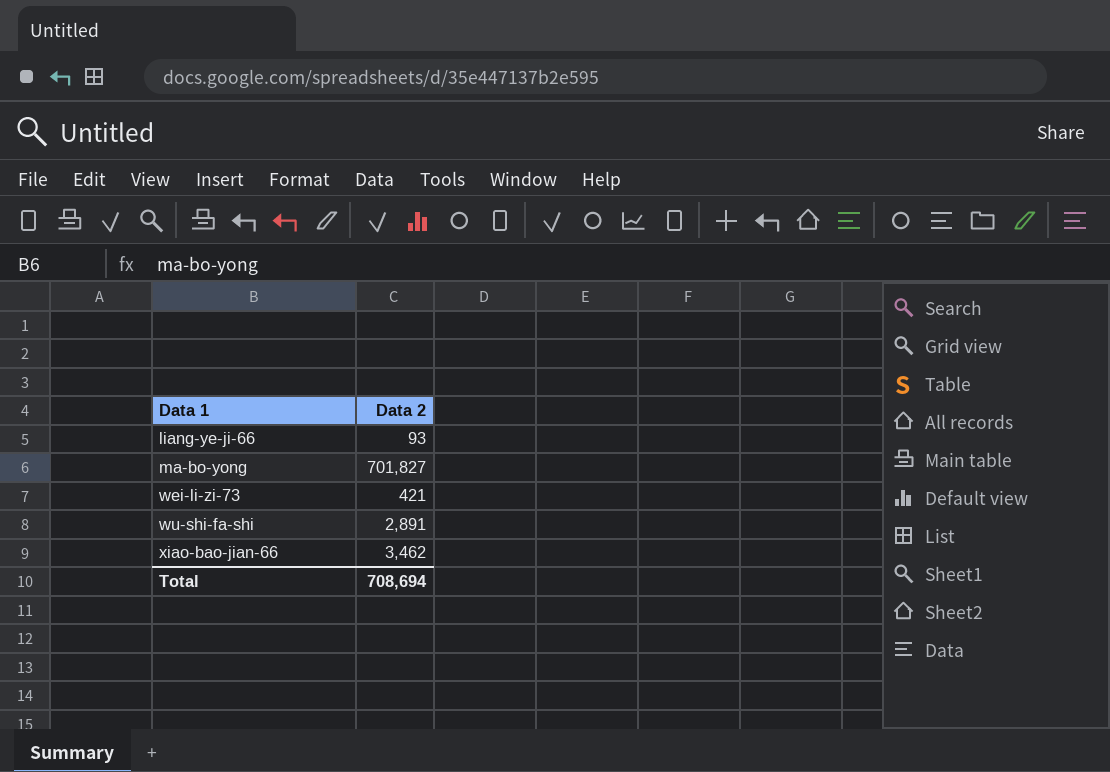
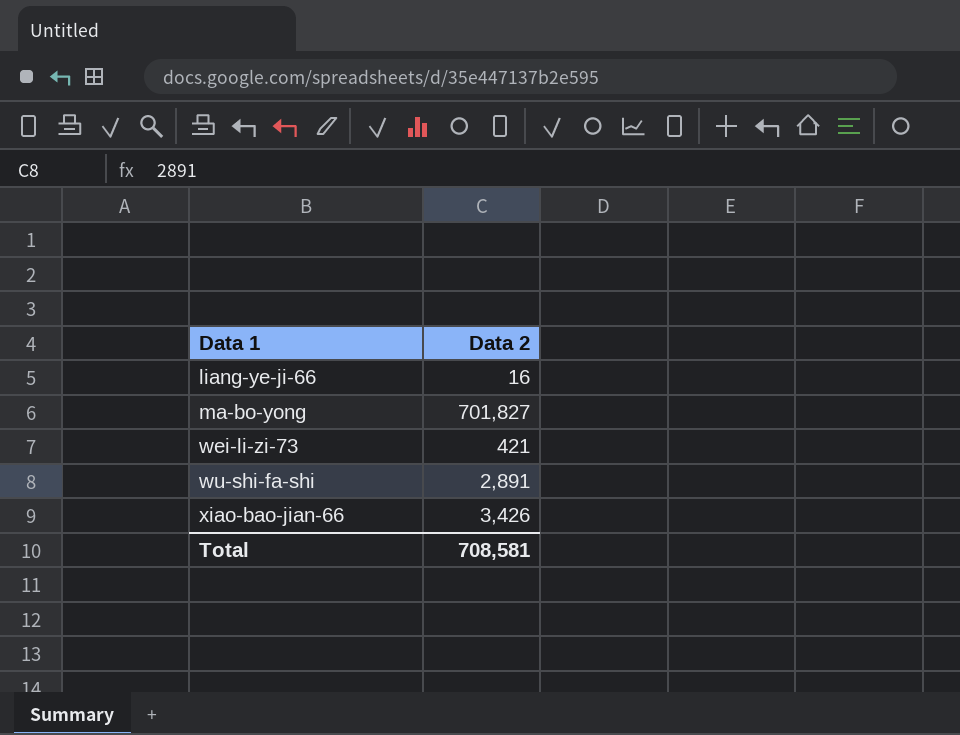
liang-ye-ji-66 | Data 2: 93 -> 16
xiao-bao-jian-66 | Data 2: 3,462 -> 3,426
Total | Data 2: 708,694 -> 708,581

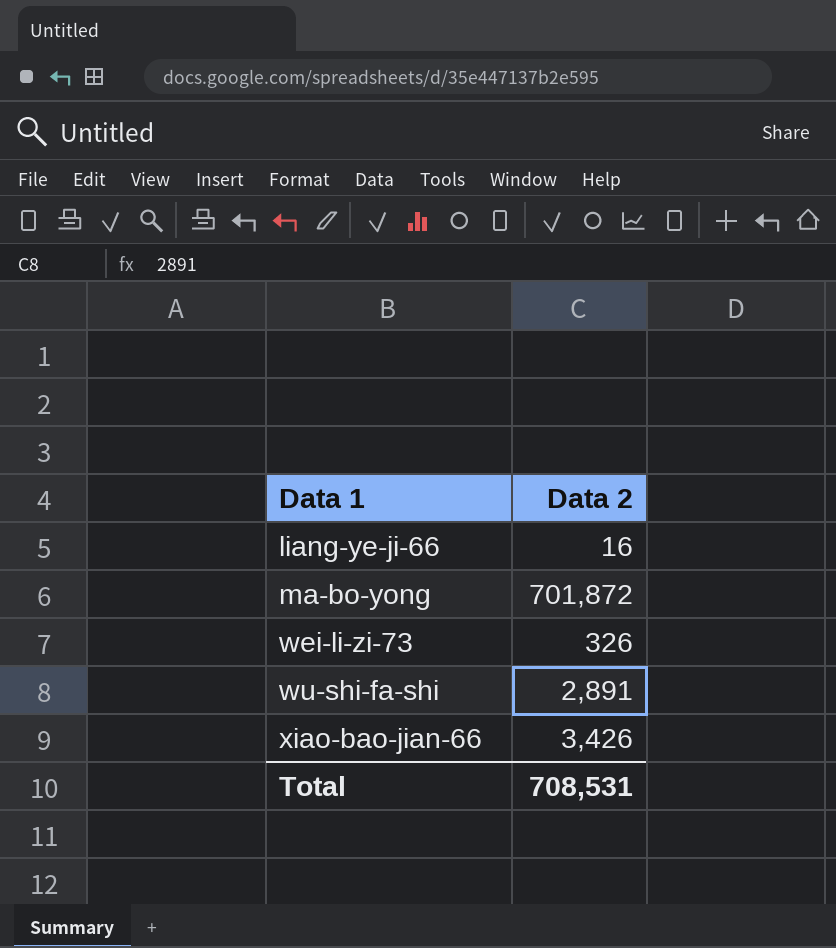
ma-bo-yong | Data 2: 701,827 -> 701,872
wei-li-zi-73 | Data 2: 421 -> 326
Total | Data 2: 708,581 -> 708,531

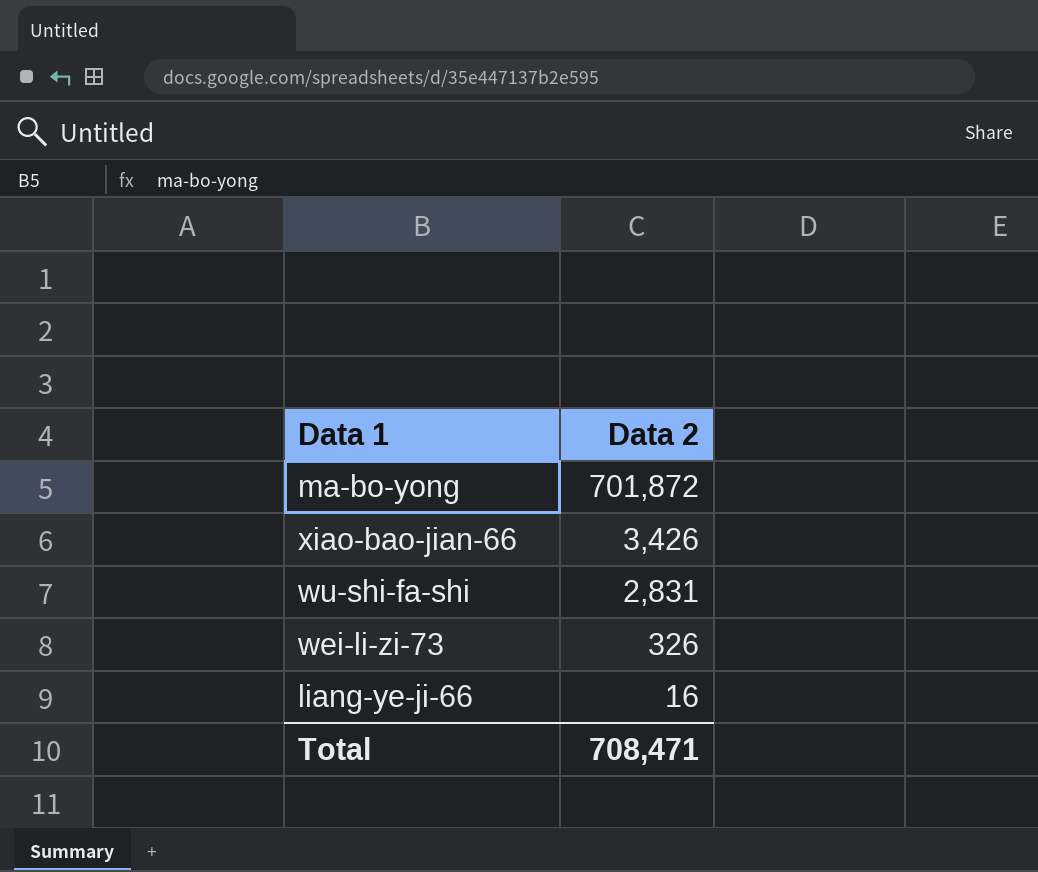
row order: Data 1 ascending -> Data 2 descending
wu-shi-fa-shi | Data 2: 2,891 -> 2,831
Total | Data 2: 708,531 -> 708,471

